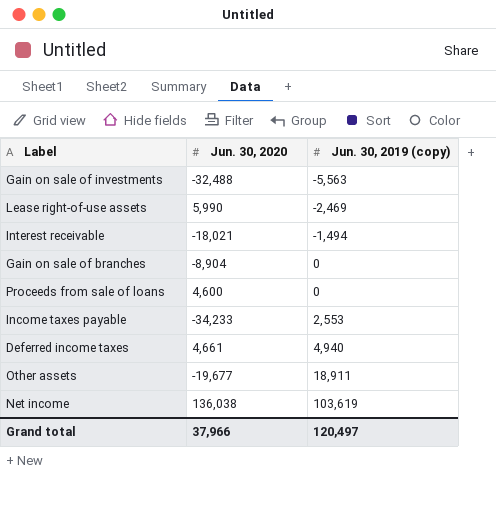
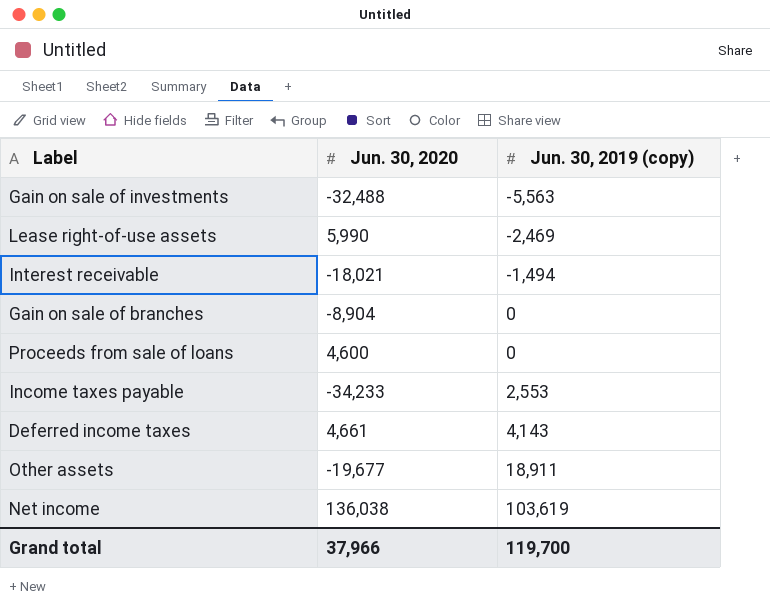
Deferred income taxes | Jun. 30, 2019 (copy): 4,940 -> 4,143
Grand total | Jun. 30, 2019 (copy): 120,497 -> 119,700

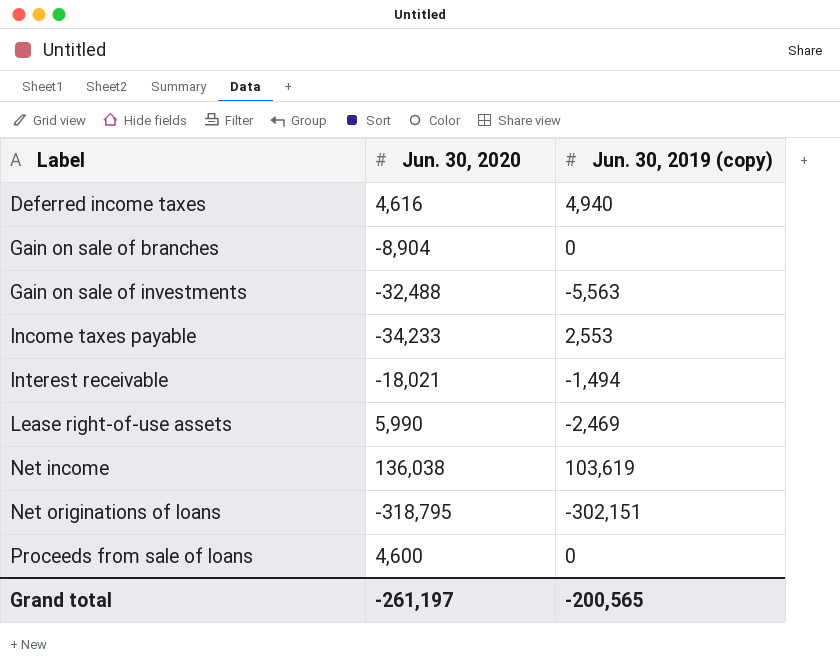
row order: Jun. 30, 2019 (copy) ascending -> Label ascending
row Other assets: -19,677 | 18,911 -> none
Deferred income taxes | Jun. 30, 2020: 4,661 -> 4,616
Deferred income taxes | Jun. 30, 2019 (copy): 4,143 -> 4,940
row Net originations of loans: none -> -318,795 | -302,151
Grand total | Jun. 30, 2020: 37,966 -> -261,197
Grand total | Jun. 30, 2019 (copy): 119,700 -> -200,565

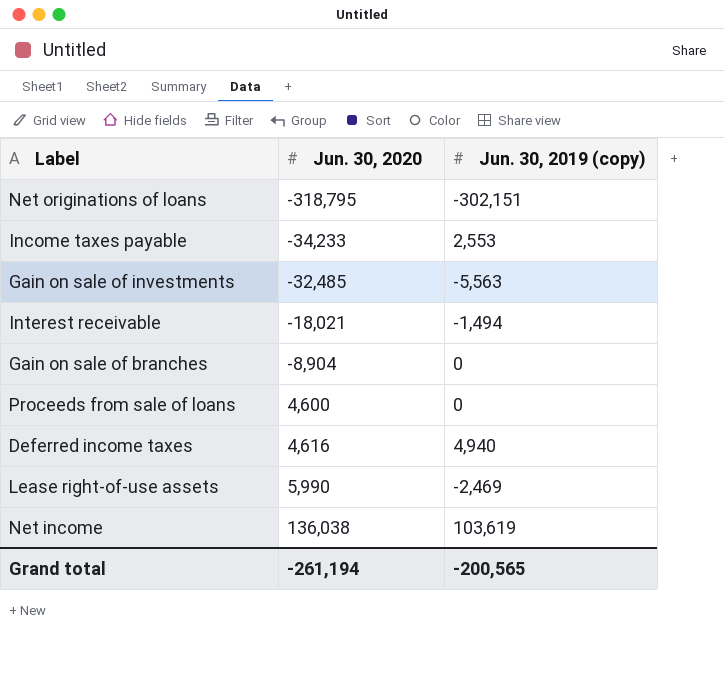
row order: Label ascending -> Jun. 30, 2020 ascending
Gain on sale of investments | Jun. 30, 2020: -32,488 -> -32,485
Grand total | Jun. 30, 2020: -261,197 -> -261,194

